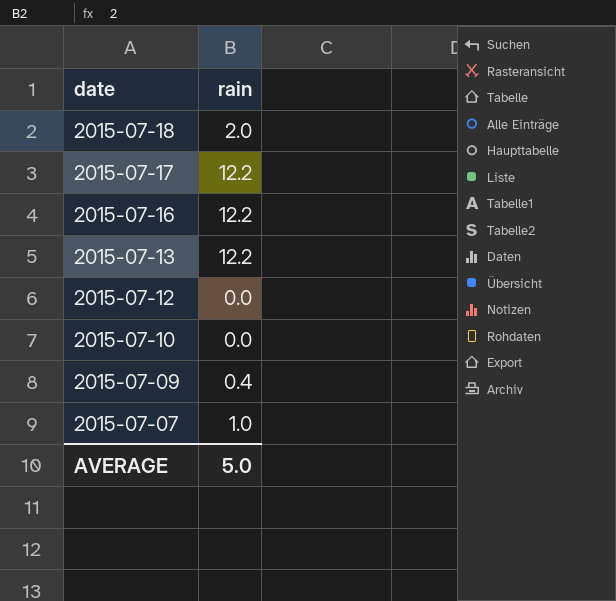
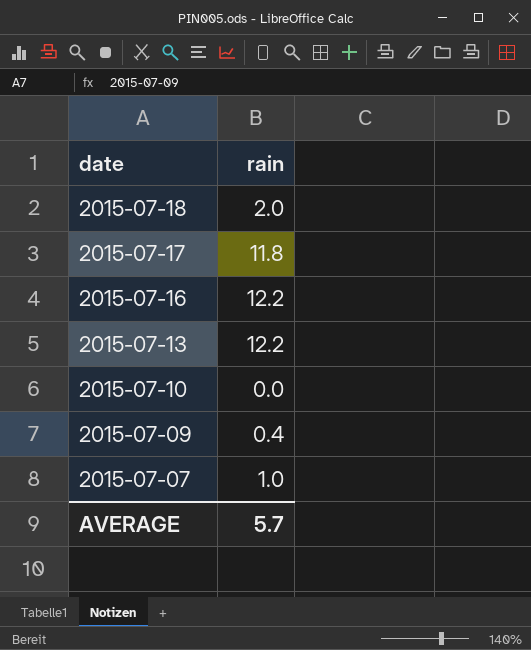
row 2015-07-12: 0.0 -> none
2015-07-17 | rain: 12.2 -> 11.8
AVERAGE | rain: 5.0 -> 5.7

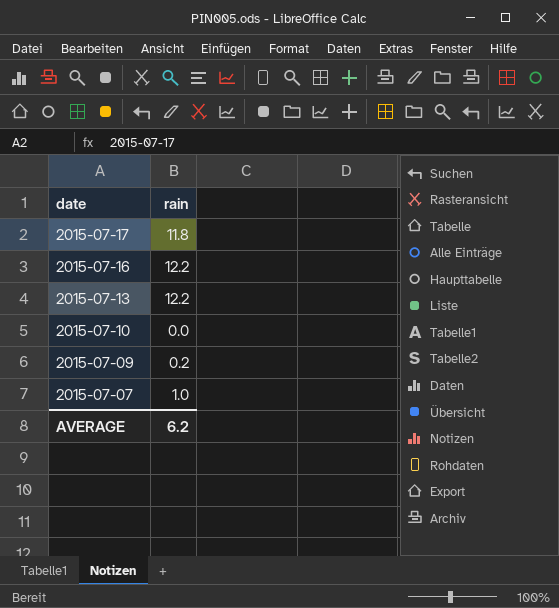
row 2015-07-18: 2.0 -> none
2015-07-09 | rain: 0.4 -> 0.2
AVERAGE | rain: 5.7 -> 6.2

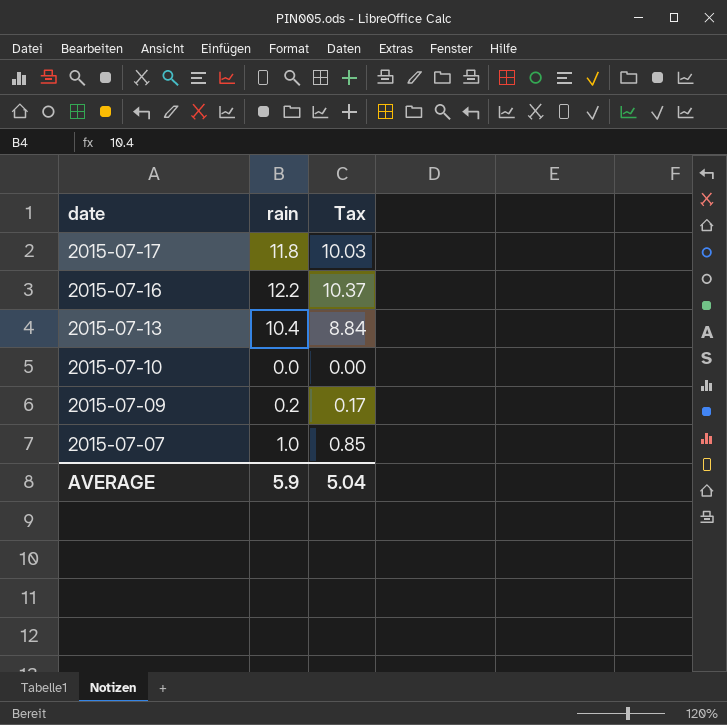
column Tax | formula: none -> [rain] * 0.85
2015-07-13 | rain: 12.2 -> 10.4
AVERAGE | rain: 6.2 -> 5.9

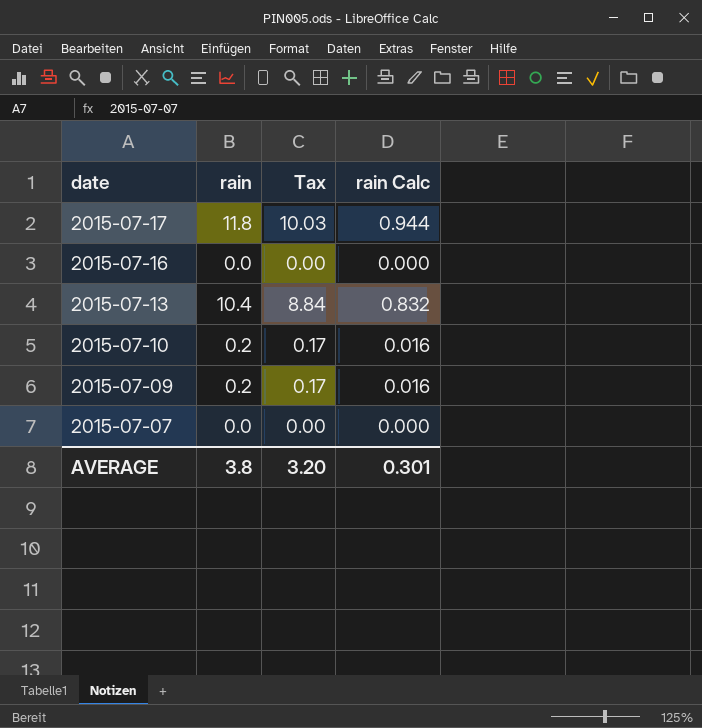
column rain Calc | formula: none -> [rain] * 0.08
2015-07-16 | rain: 12.2 -> 0.0
2015-07-16 | Tax: 10.37 -> 0.00
2015-07-10 | rain: 0.0 -> 0.2
2015-07-10 | Tax: 0.00 -> 0.17
2015-07-07 | rain: 1.0 -> 0.0
2015-07-07 | Tax: 0.85 -> 0.00
AVERAGE | rain: 5.9 -> 3.8
AVERAGE | Tax: 5.04 -> 3.20

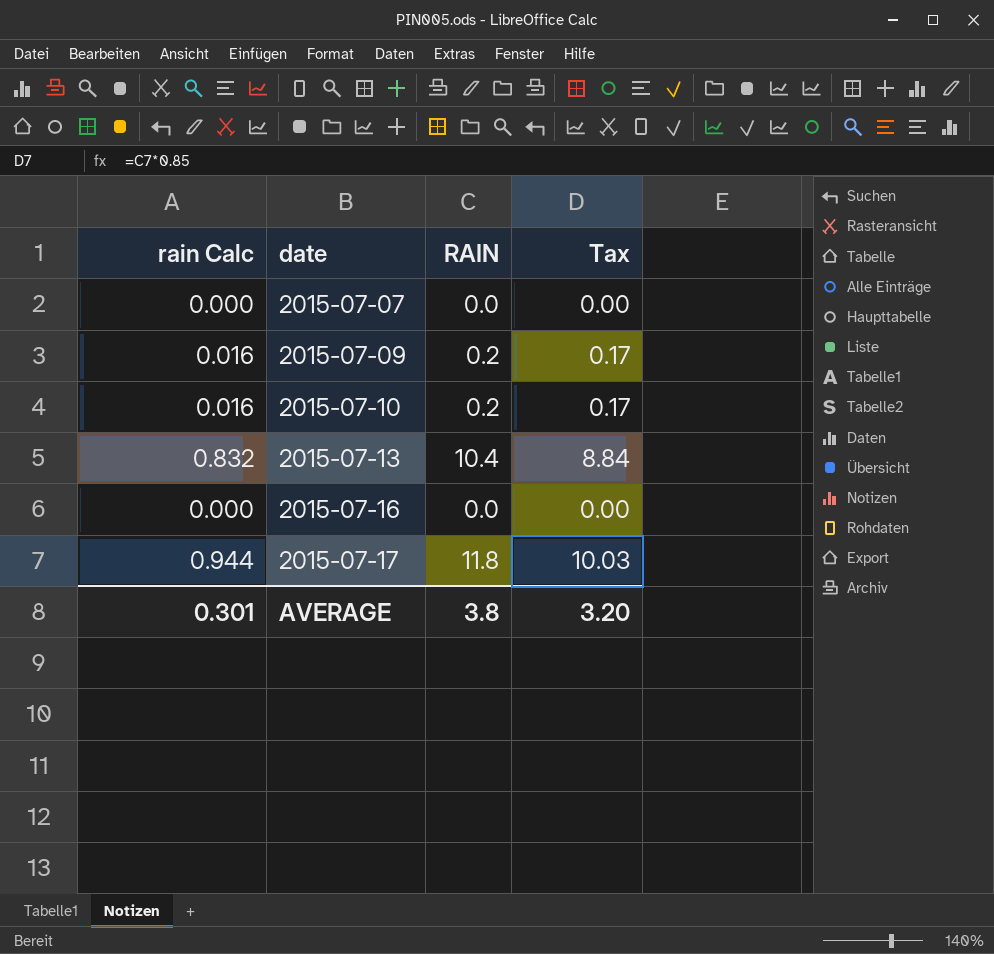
row order: date descending -> date ascending
column rain Calc | position: 4 -> 1
column name: rain -> RAIN

